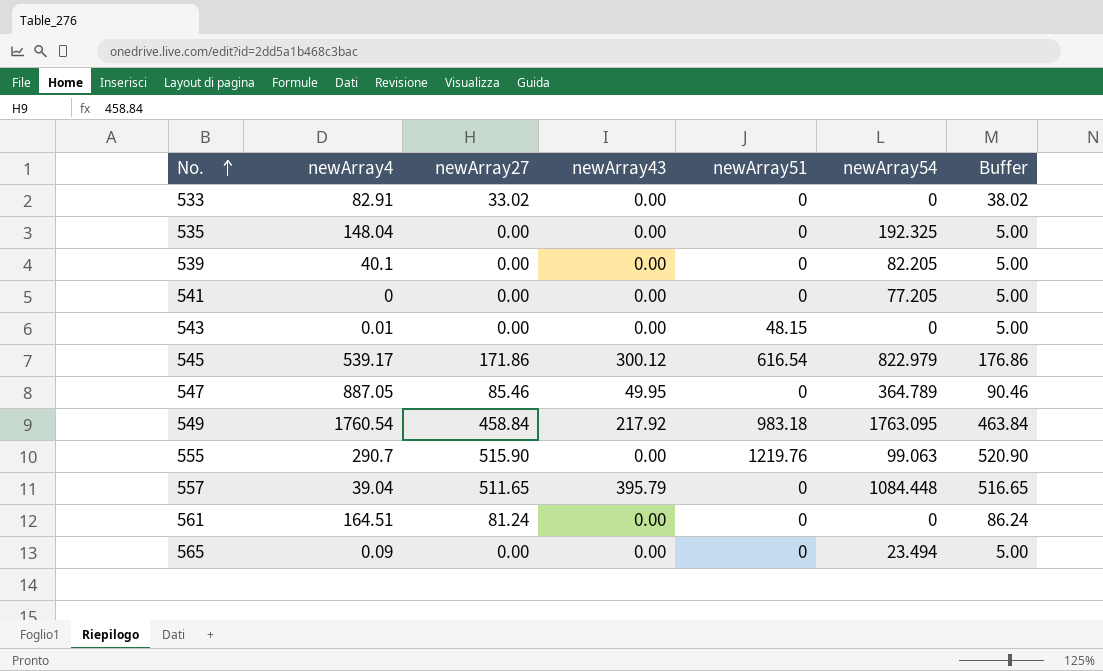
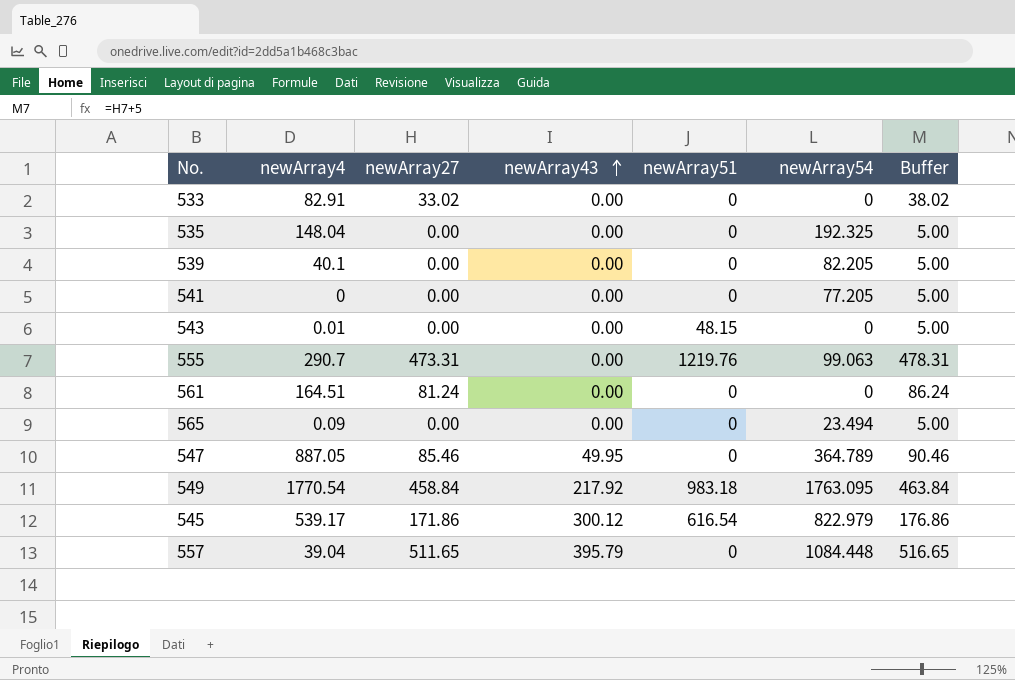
row order: No. ascending -> newArray43 ascending
555 | newArray27: 515.90 -> 473.31
555 | Buffer: 520.90 -> 478.31
549 | newArray4: 1760.54 -> 1770.54

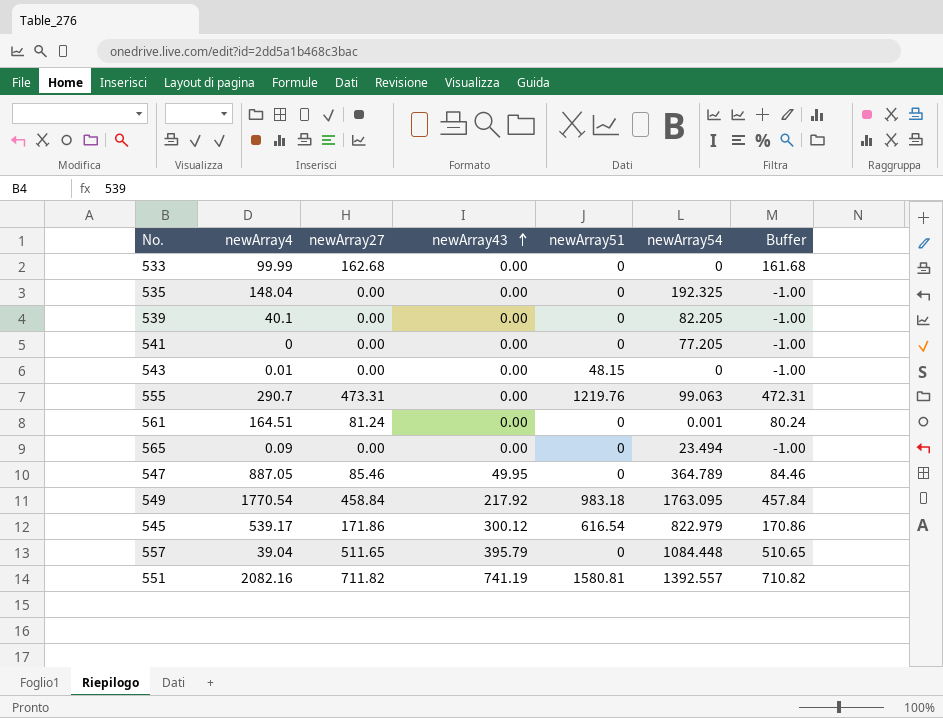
column Buffer | formula: [newArray27] + 5 -> [newArray27] - 1
533 | newArray4: 82.91 -> 99.99
533 | newArray27: 33.02 -> 162.68
561 | newArray54: 0 -> 0.001
row 551: none -> 2082.16 | 711.82 | 741.19 | 1580.81 | 1392.557 | 710.82

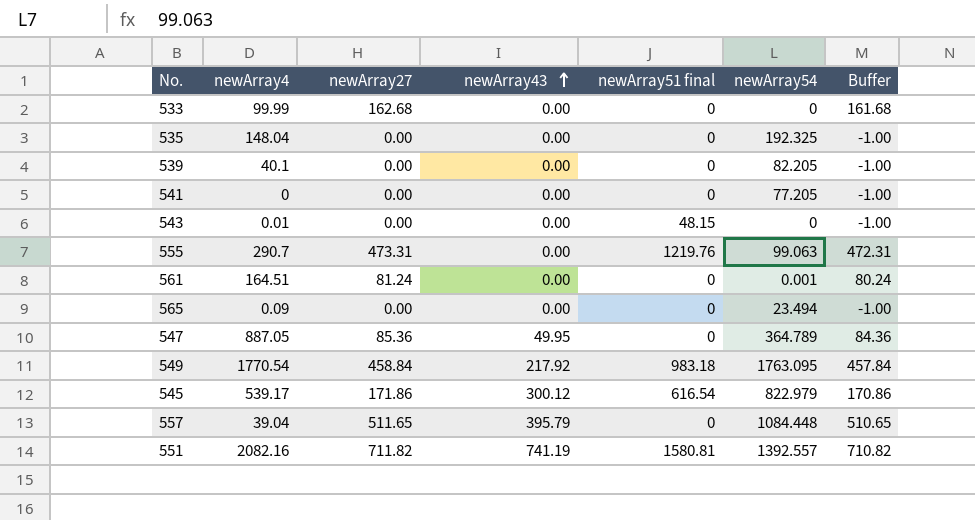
column name: newArray51 -> newArray51 final
547 | newArray27: 85.46 -> 85.36
547 | Buffer: 84.46 -> 84.36

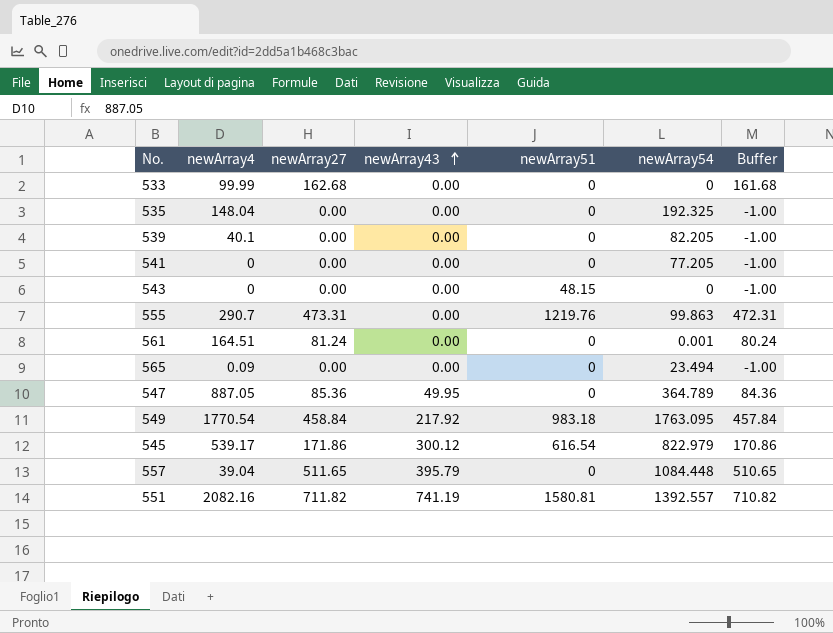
column name: newArray51 final -> newArray51
543 | newArray4: 0.01 -> 0
555 | newArray54: 99.063 -> 99.863

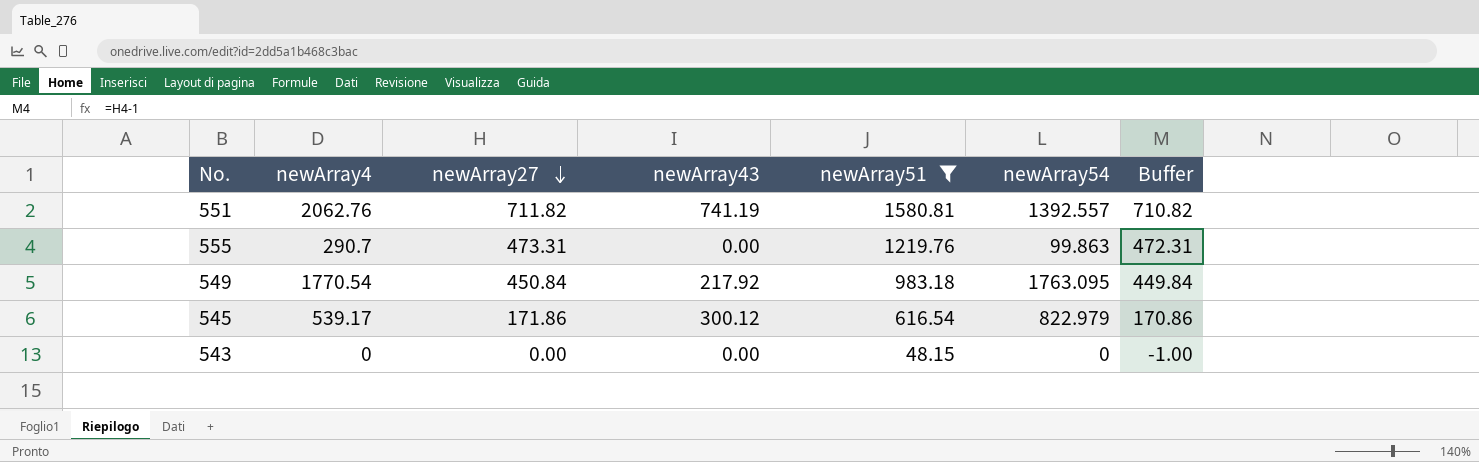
filter: none -> newArray51 != 0
row order: newArray43 ascending -> newArray27 descending
551 | newArray4: 2082.16 -> 2062.76
549 | newArray27: 458.84 -> 450.84
549 | Buffer: 457.84 -> 449.84

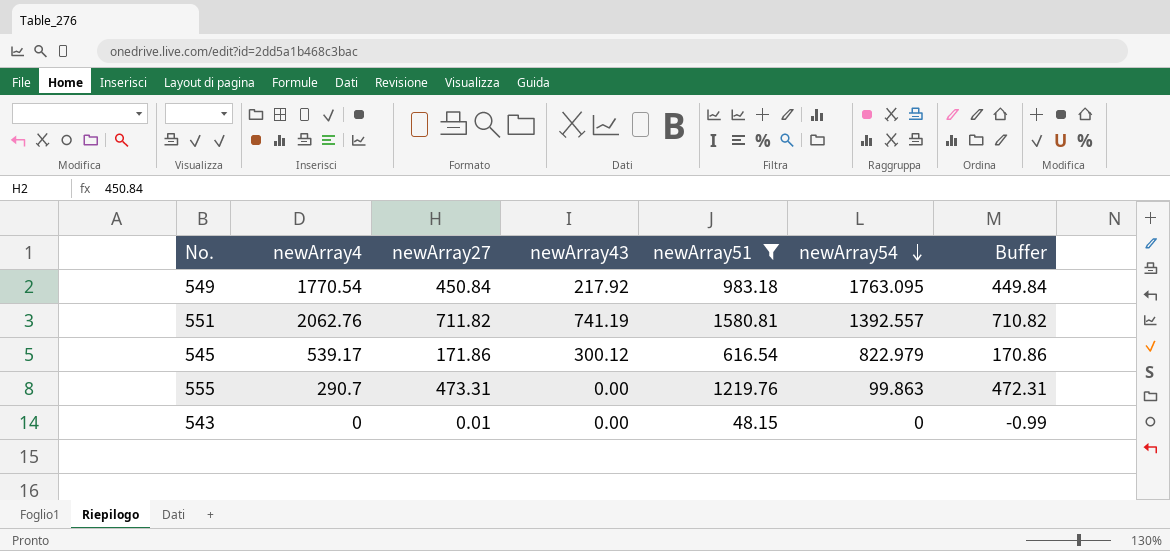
row order: newArray27 descending -> newArray54 descending
543 | newArray27: 0.00 -> 0.01
543 | Buffer: -1.00 -> -0.99

